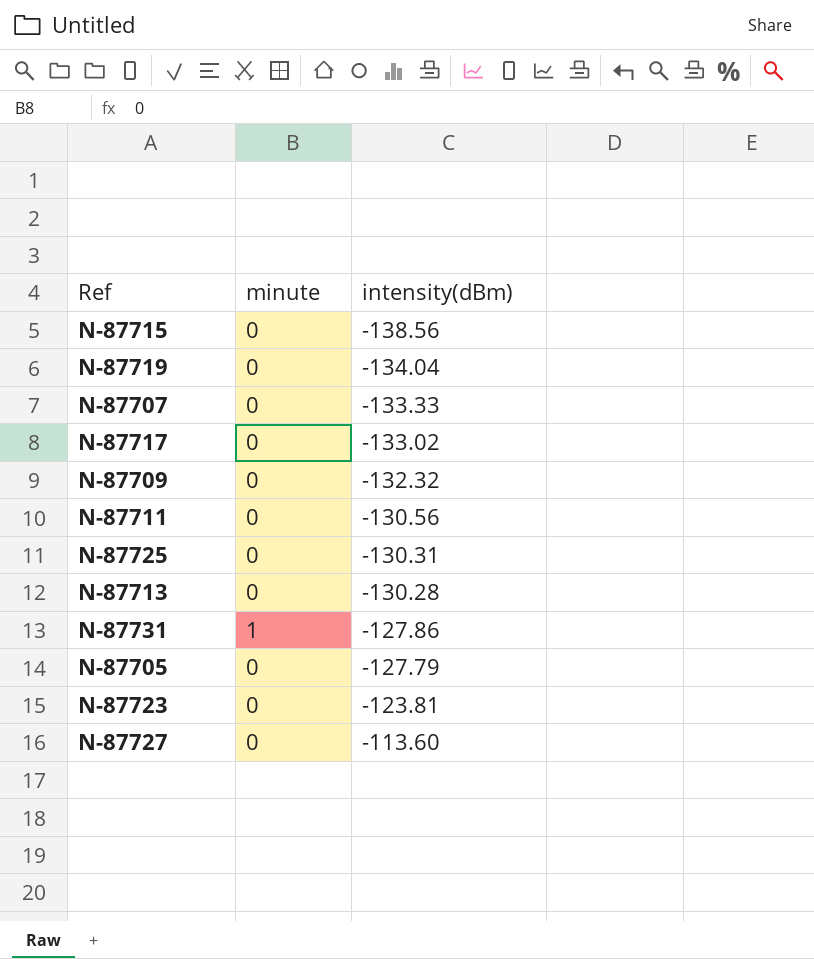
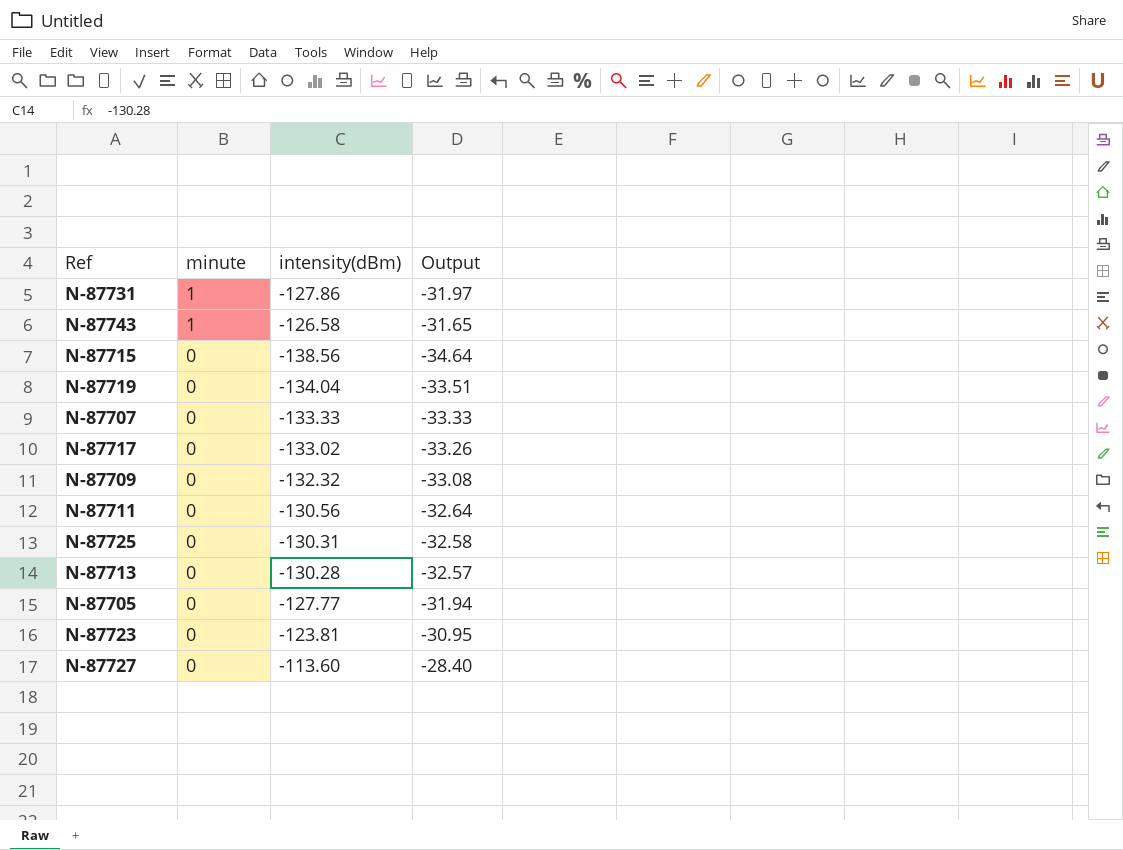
row order: intensity(dBm) ascending -> minute descending
column Output | formula: none -> [intensity(dBm)] * 0.25
row N-87743: none -> 1 | -126.58 | -31.65
N-87705 | intensity(dBm): -127.79 -> -127.77

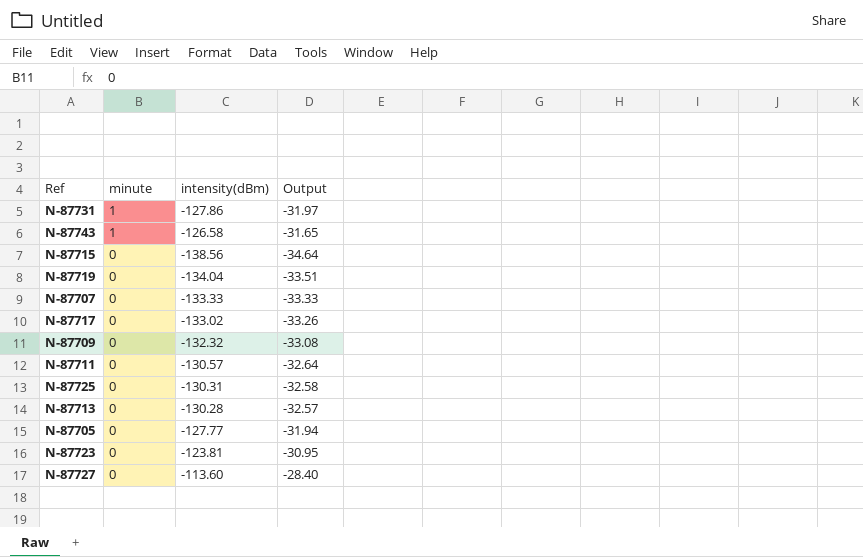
N-87711 | intensity(dBm): -130.56 -> -130.57

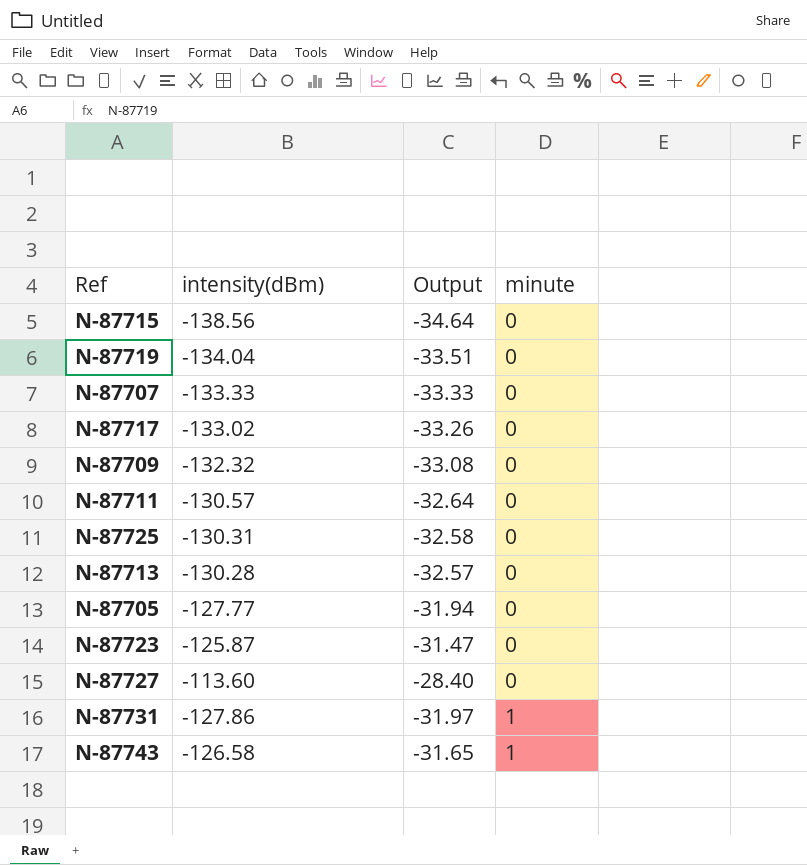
row order: minute descending -> minute ascending
column minute | position: 2 -> 4
N-87723 | intensity(dBm): -123.81 -> -125.87
N-87723 | Output: -30.95 -> -31.47

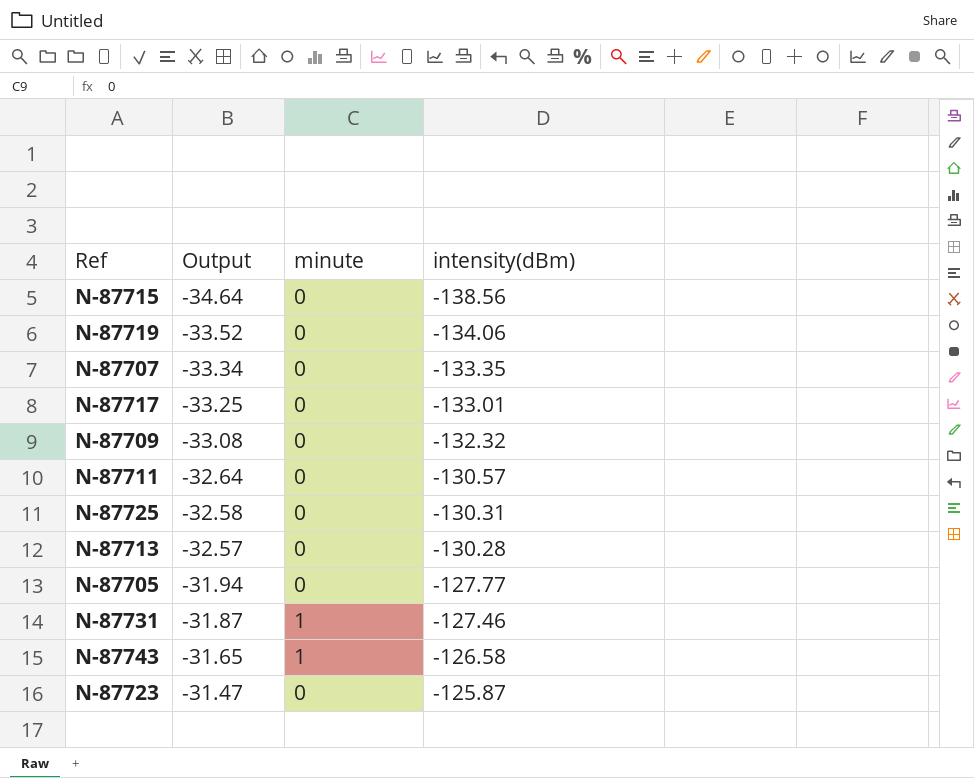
row order: minute ascending -> Output ascending
column intensity(dBm) | position: 2 -> 4
row N-87727: -113.60 | -28.40 | 0 -> none
N-87719 | Output: -33.51 -> -33.52
N-87719 | intensity(dBm): -134.04 -> -134.06
N-87707 | Output: -33.33 -> -33.34
N-87707 | intensity(dBm): -133.33 -> -133.35
N-87717 | Output: -33.26 -> -33.25
N-87717 | intensity(dBm): -133.02 -> -133.01
N-87731 | Output: -31.97 -> -31.87
N-87731 | intensity(dBm): -127.86 -> -127.46

